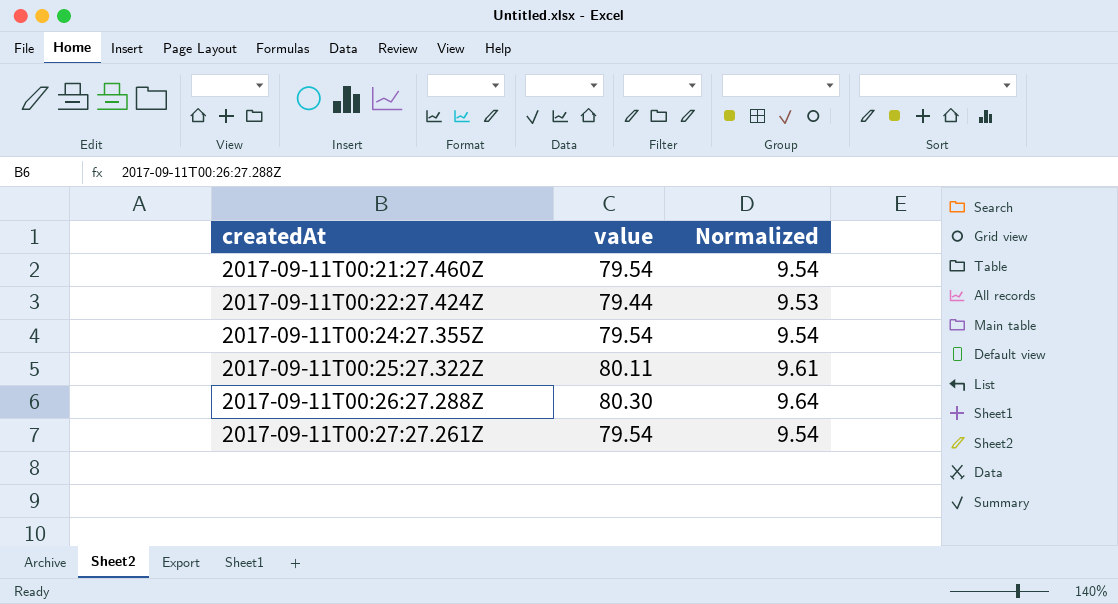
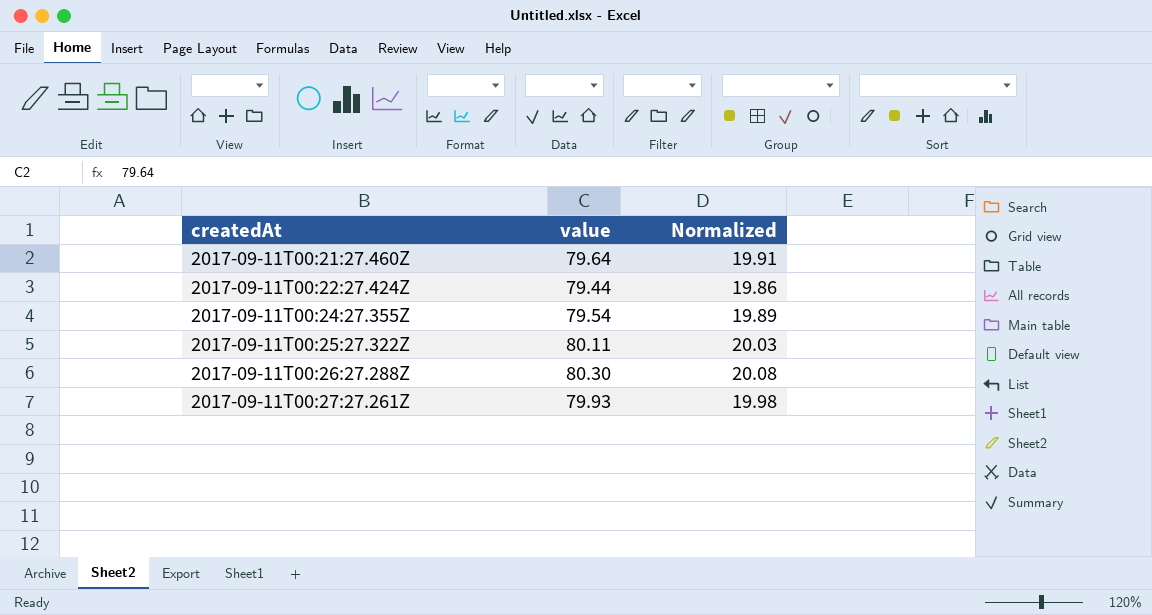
column Normalized | formula: [value] * 0.12 -> [value] * 0.25
2017-09-11T00:21:27.460Z | value: 79.54 -> 79.64
2017-09-11T00:27:27.261Z | value: 79.54 -> 79.93

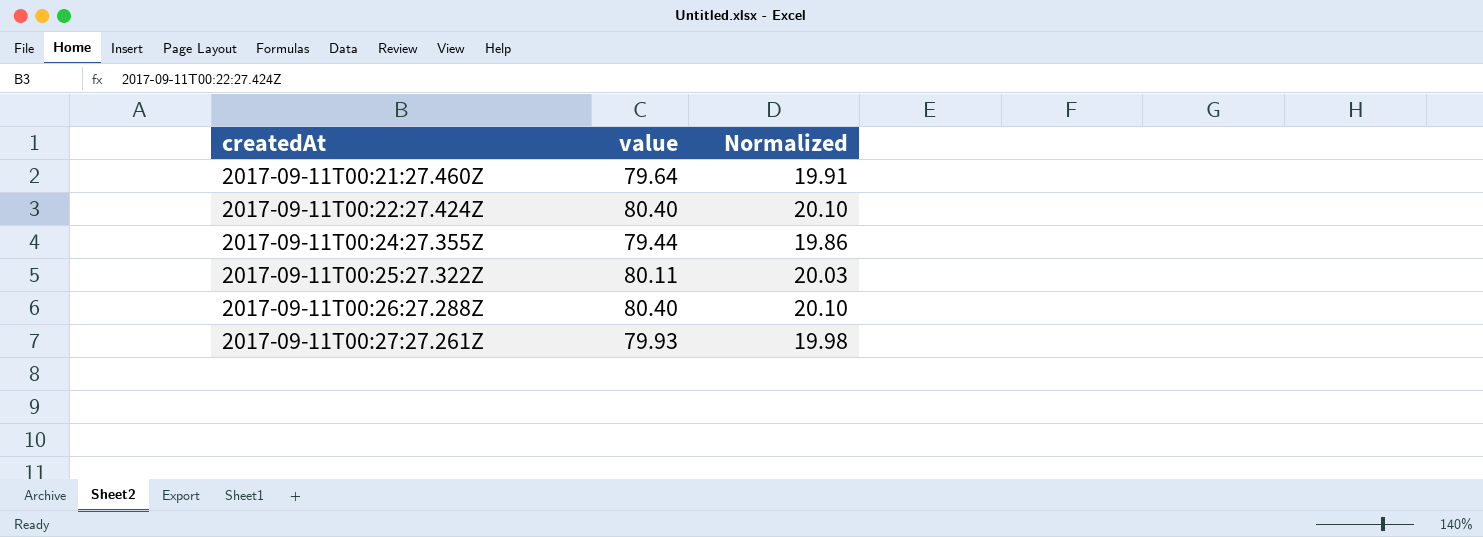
2017-09-11T00:22:27.424Z | value: 79.44 -> 80.40
2017-09-11T00:22:27.424Z | Normalized: 19.86 -> 20.10
2017-09-11T00:24:27.355Z | value: 79.54 -> 79.44
2017-09-11T00:24:27.355Z | Normalized: 19.89 -> 19.86
2017-09-11T00:26:27.288Z | value: 80.30 -> 80.40
2017-09-11T00:26:27.288Z | Normalized: 20.08 -> 20.10

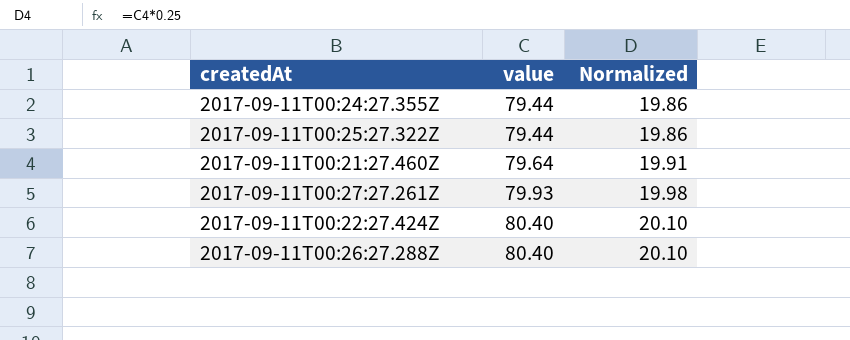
row order: createdAt ascending -> value ascending
2017-09-11T00:25:27.322Z | value: 80.11 -> 79.44
2017-09-11T00:25:27.322Z | Normalized: 20.03 -> 19.86

